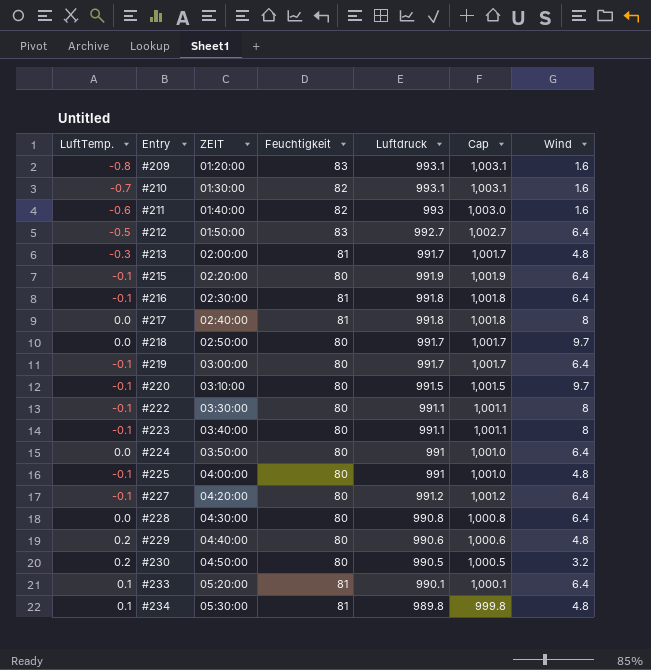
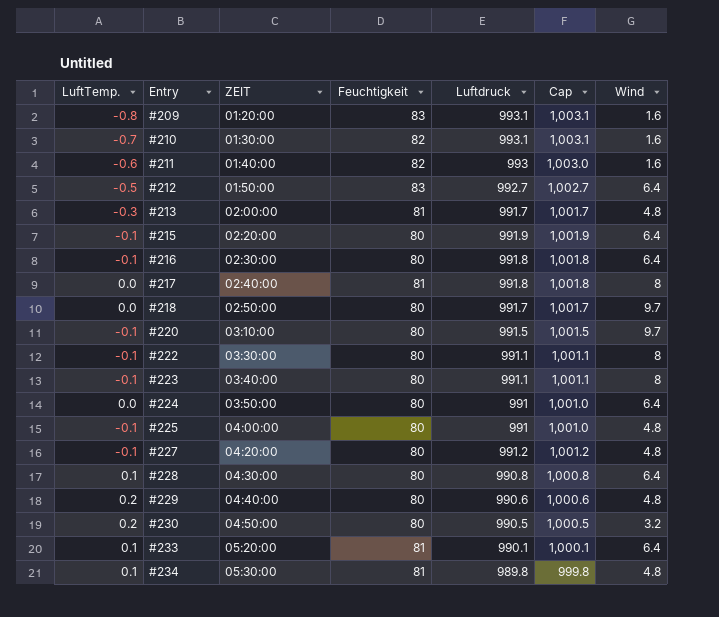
row #219: -0.1 | 03:00:00 | 80 | 991.7 | 1,001.7 | 6.4 -> none
#216 | Feuchtigkeit: 81 -> 80
#227 | Wind: 6.4 -> 4.8
#228 | LuftTemp.: 0.0 -> 0.1

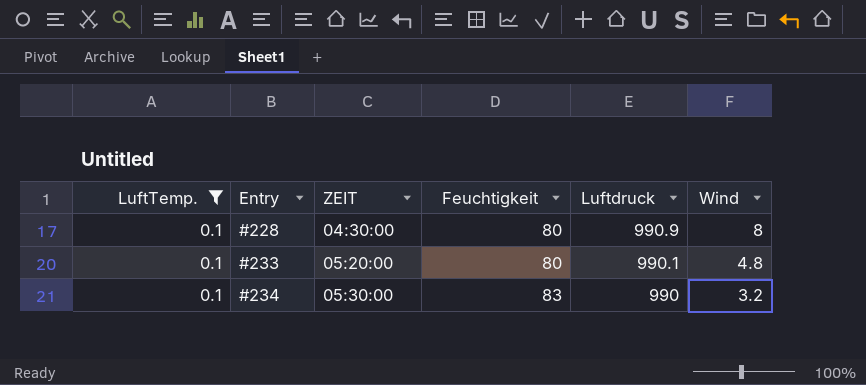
filter: none -> LuftTemp. = 0.1
column Cap | formula: [Luftdruck] + 10 -> none
#228 | Luftdruck: 990.8 -> 990.9
#228 | Wind: 6.4 -> 8
#233 | Feuchtigkeit: 81 -> 80
#233 | Wind: 6.4 -> 4.8
#234 | Feuchtigkeit: 81 -> 83
#234 | Luftdruck: 989.8 -> 990
#234 | Wind: 4.8 -> 3.2

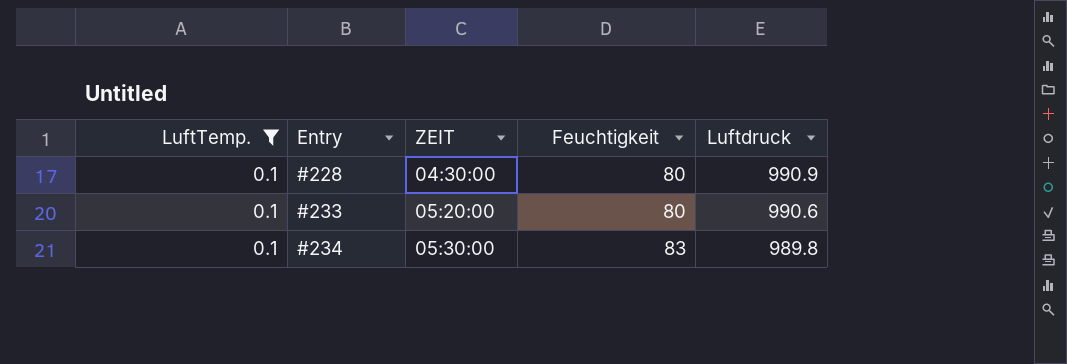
column Wind | position: 6 -> none
#233 | Luftdruck: 990.1 -> 990.6
#234 | Luftdruck: 990 -> 989.8

